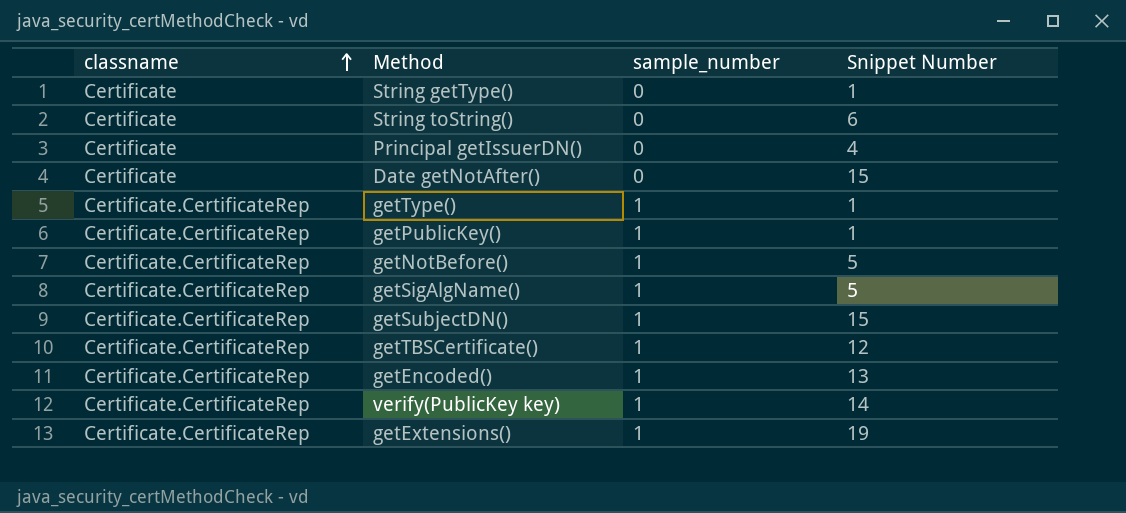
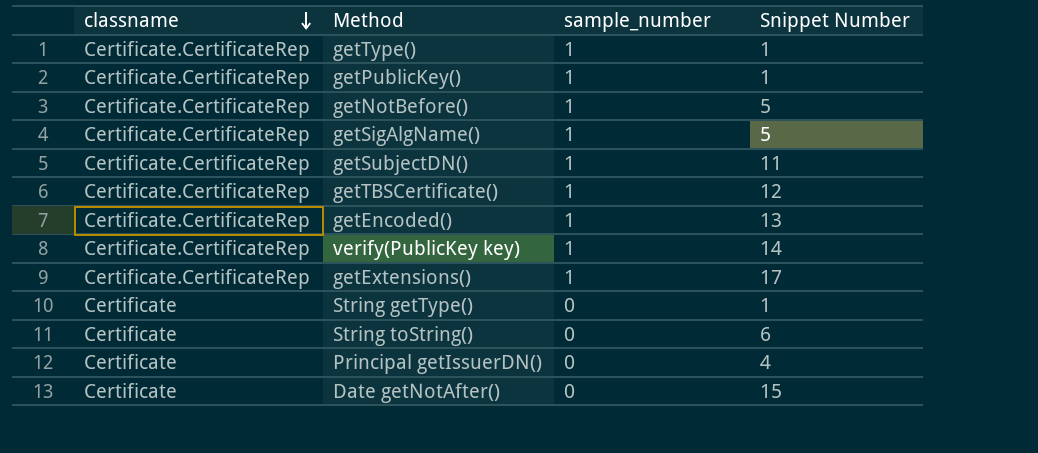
row order: classname ascending -> classname descending
getSubjectDN() | Snippet Number: 15 -> 11
getExtensions() | Snippet Number: 19 -> 17

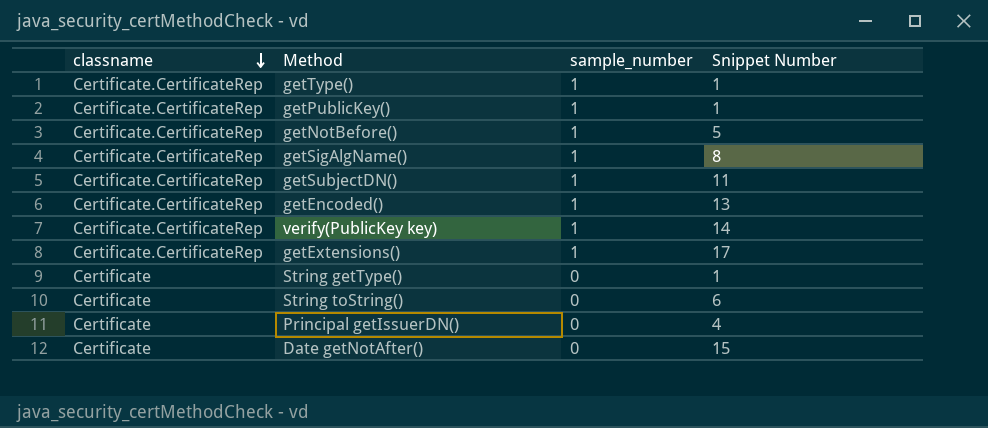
row getTBSCertificate(): Certificate.CertificateRep | 1 | 12 -> none
getSigAlgName() | Snippet Number: 5 -> 8

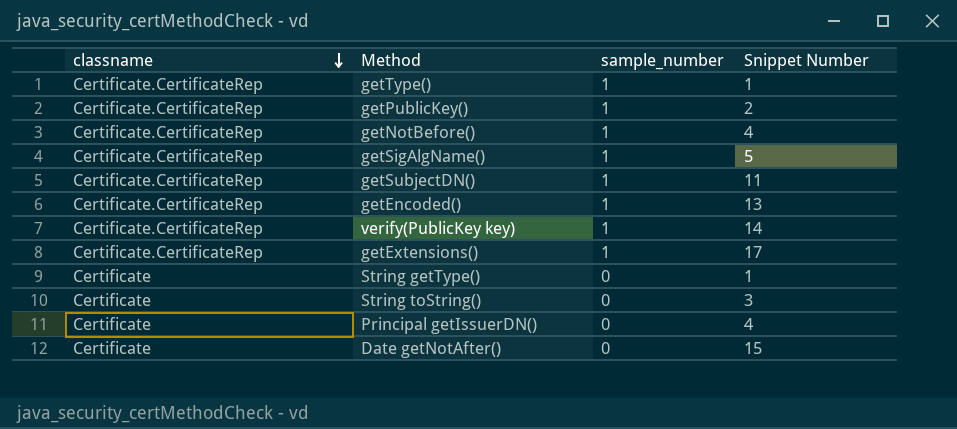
getPublicKey() | Snippet Number: 1 -> 2
getNotBefore() | Snippet Number: 5 -> 4
getSigAlgName() | Snippet Number: 8 -> 5
String toString() | Snippet Number: 6 -> 3

